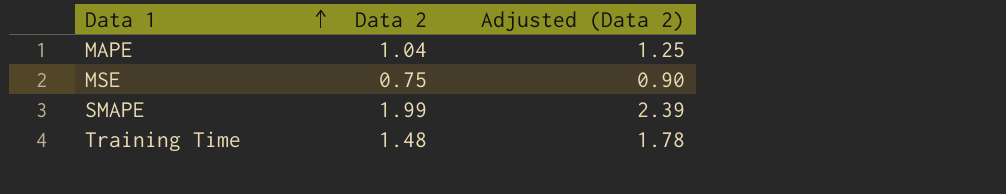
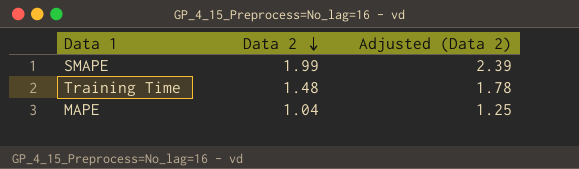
row order: Data 1 ascending -> Data 2 descending
row MSE: 0.75 | 0.90 -> none

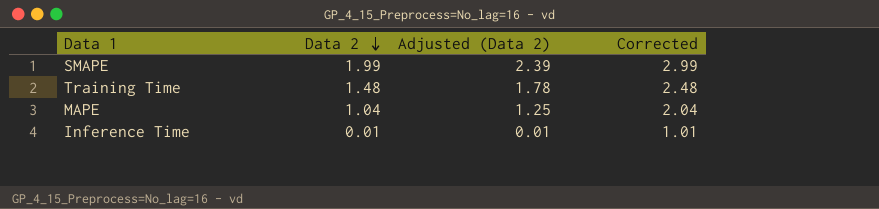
column Corrected | formula: none -> [Data 2] + 1
row Inference Time: none -> 0.01 | 0.01 | 1.01

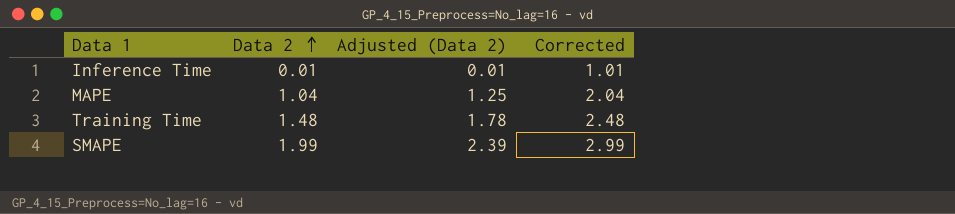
row order: Data 2 descending -> Data 2 ascending

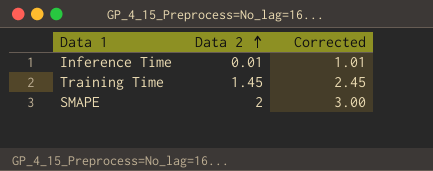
column Adjusted (Data 2) | formula: [Data 2] * 1.2 -> none
row MAPE: 1.04 | 1.25 | 2.04 -> none
Training Time | Data 2: 1.48 -> 1.45
Training Time | Corrected: 2.48 -> 2.45
SMAPE | Data 2: 1.99 -> 2
SMAPE | Corrected: 2.99 -> 3.00

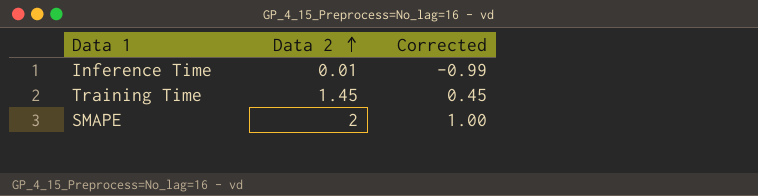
column Corrected | formula: [Data 2] + 1 -> [Data 2] - 1

